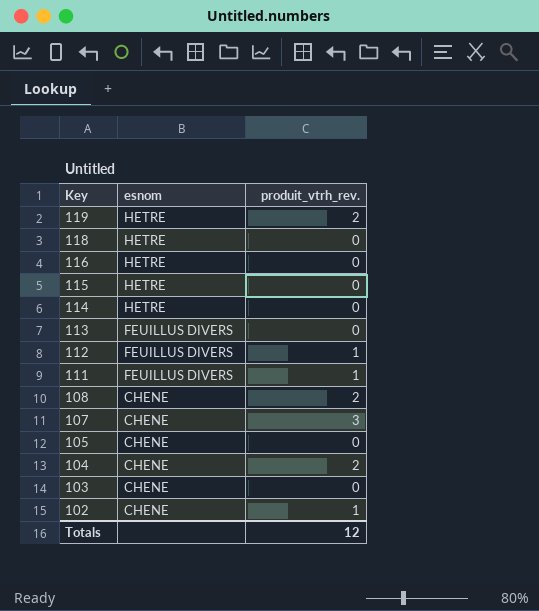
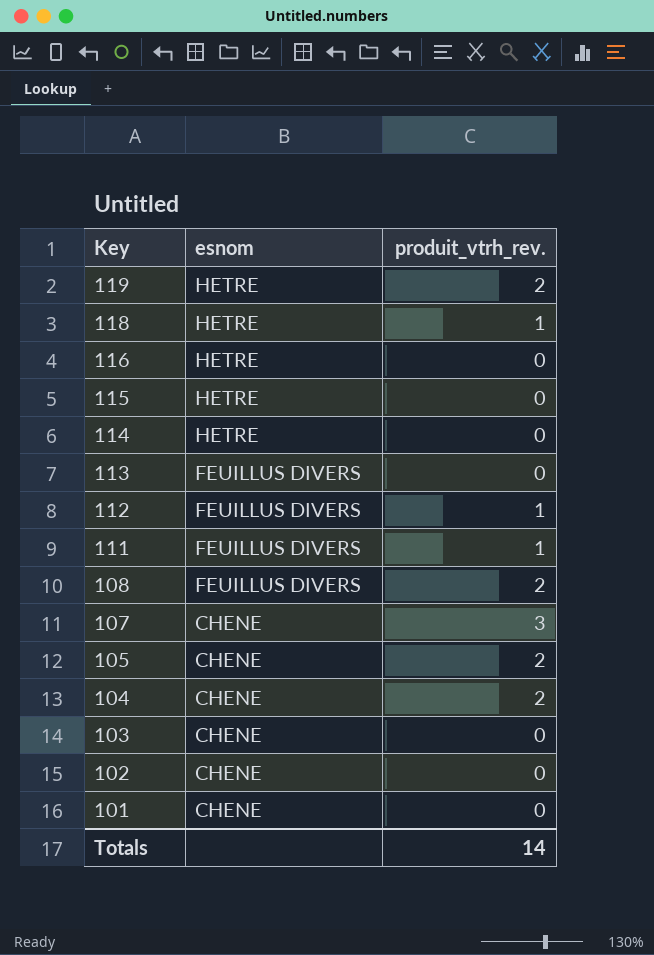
118 | produit_vtrh_rev.: 0 -> 1
108 | esnom: CHENE -> FEUILLUS DIVERS
105 | produit_vtrh_rev.: 0 -> 2
102 | produit_vtrh_rev.: 1 -> 0
row 101: none -> CHENE | 0
Totals | produit_vtrh_rev.: 12 -> 14

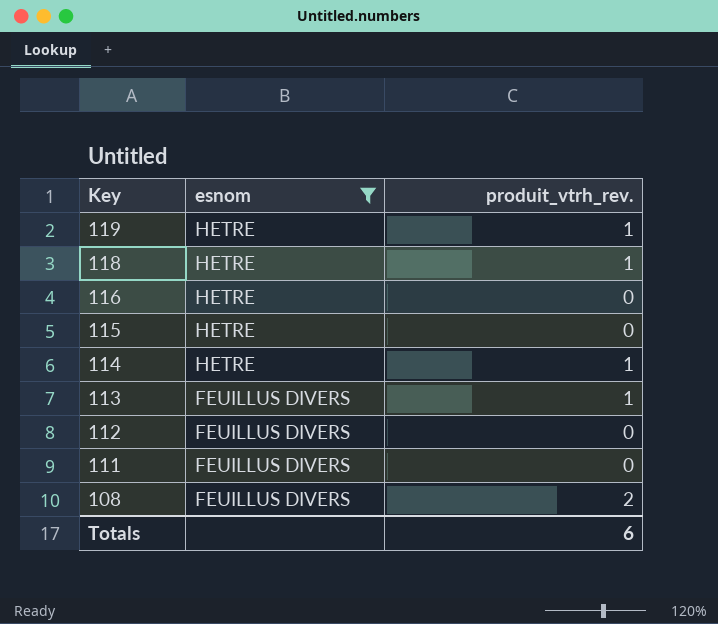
filter: none -> esnom != CHENE
119 | produit_vtrh_rev.: 2 -> 1
114 | produit_vtrh_rev.: 0 -> 1
113 | produit_vtrh_rev.: 0 -> 1
112 | produit_vtrh_rev.: 1 -> 0
111 | produit_vtrh_rev.: 1 -> 0
Totals | produit_vtrh_rev.: 14 -> 6

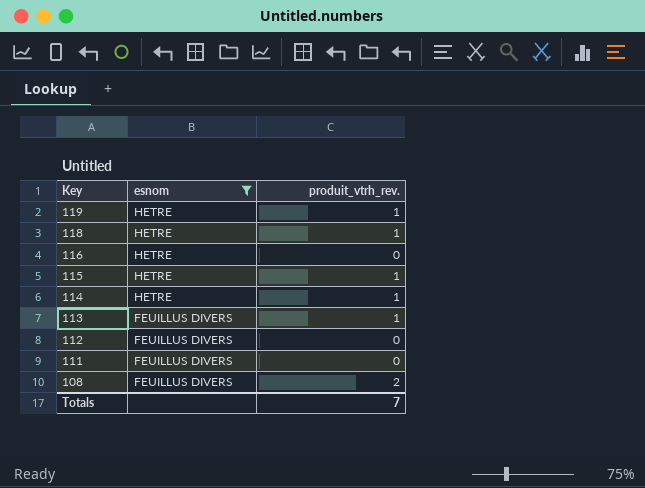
115 | produit_vtrh_rev.: 0 -> 1
Totals | produit_vtrh_rev.: 6 -> 7

